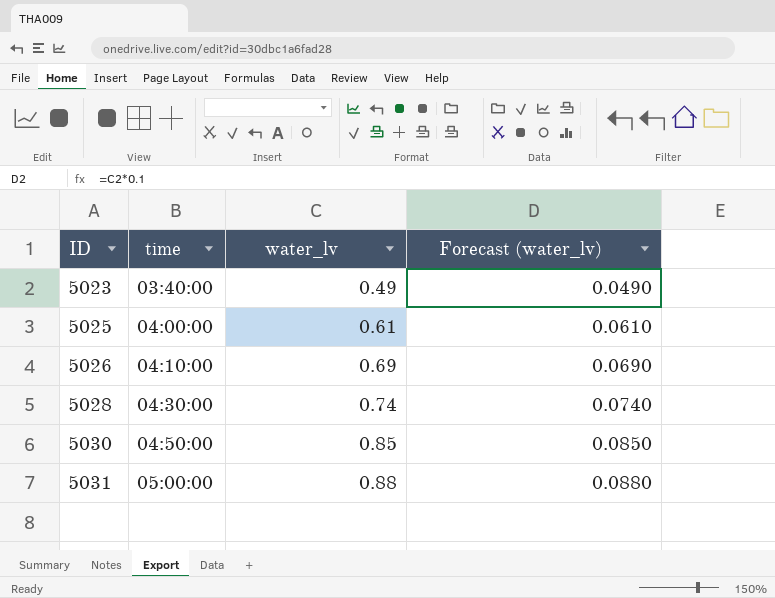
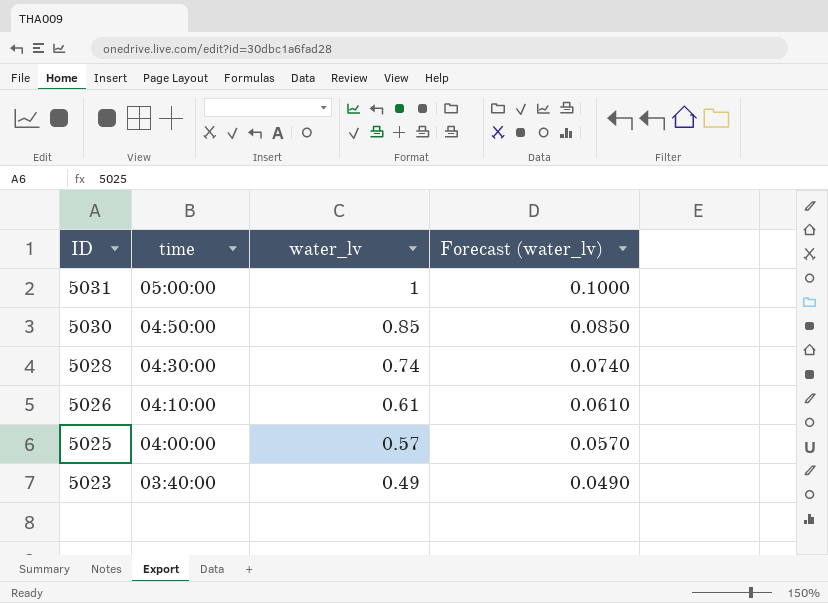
row order: ID ascending -> ID descending
5031 | water_lv: 0.88 -> 1
5031 | Forecast (water_lv): 0.0880 -> 0.1000
5026 | water_lv: 0.69 -> 0.61
5026 | Forecast (water_lv): 0.0690 -> 0.0610
5025 | water_lv: 0.61 -> 0.57
5025 | Forecast (water_lv): 0.0610 -> 0.0570

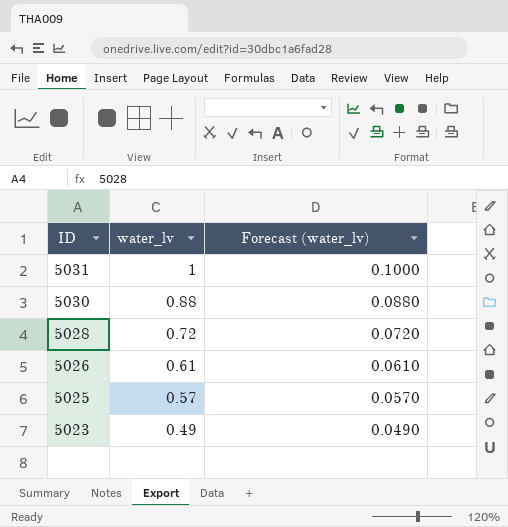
column time | position: 2 -> none
5030 | water_lv: 0.85 -> 0.88
5030 | Forecast (water_lv): 0.0850 -> 0.0880
5028 | water_lv: 0.74 -> 0.72
5028 | Forecast (water_lv): 0.0740 -> 0.0720

